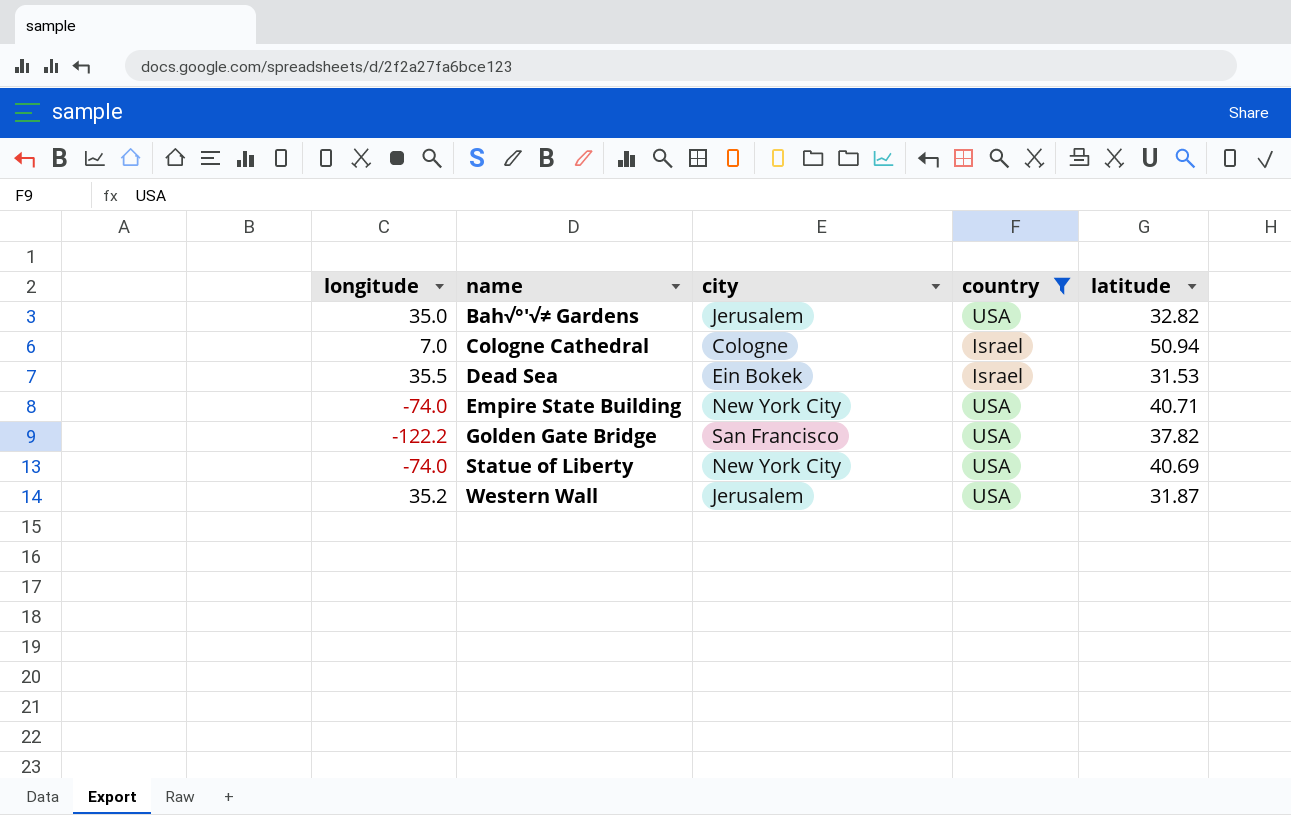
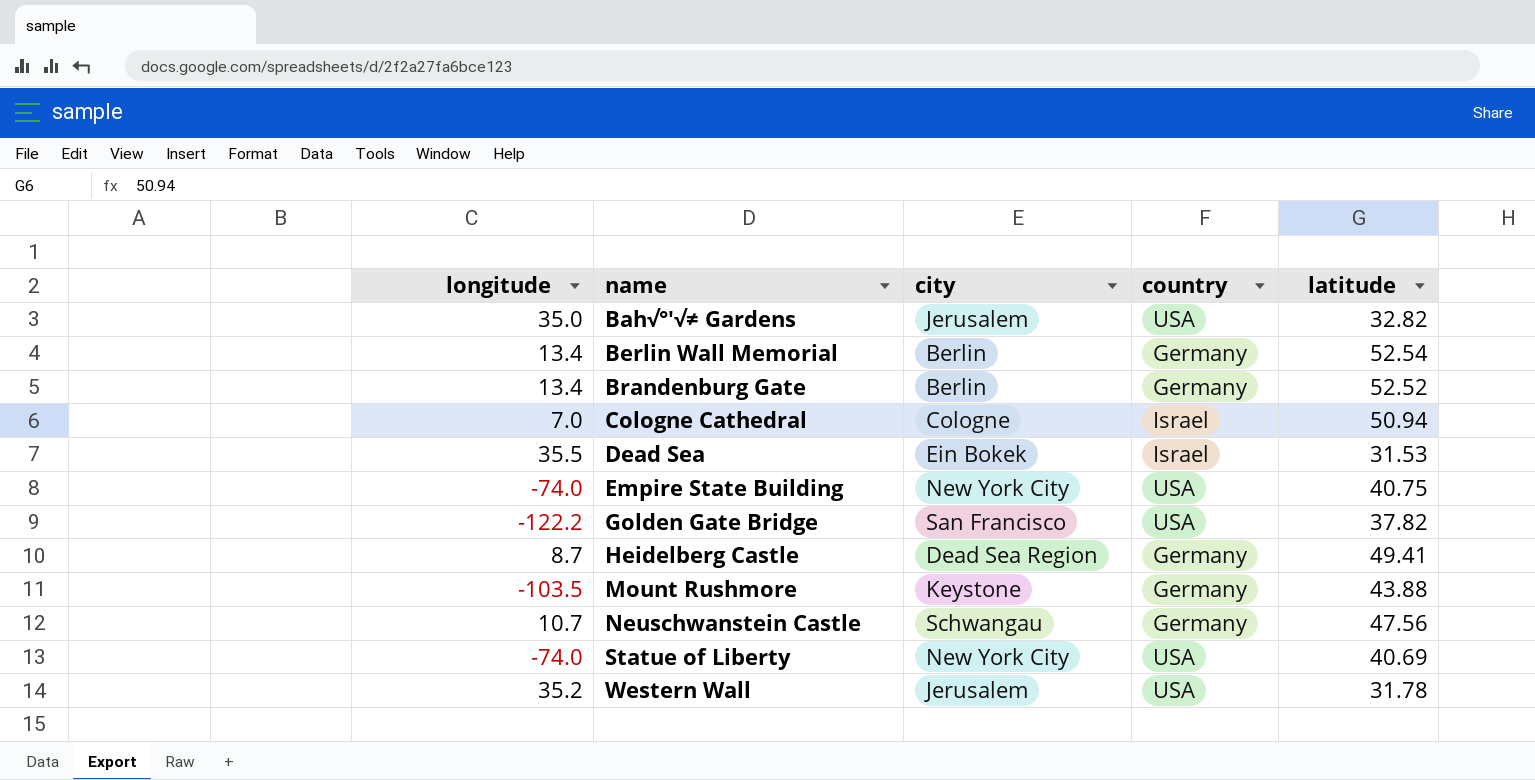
filter: country != Germany -> none
Empire State Building | latitude: 40.71 -> 40.75
Western Wall | latitude: 31.87 -> 31.78

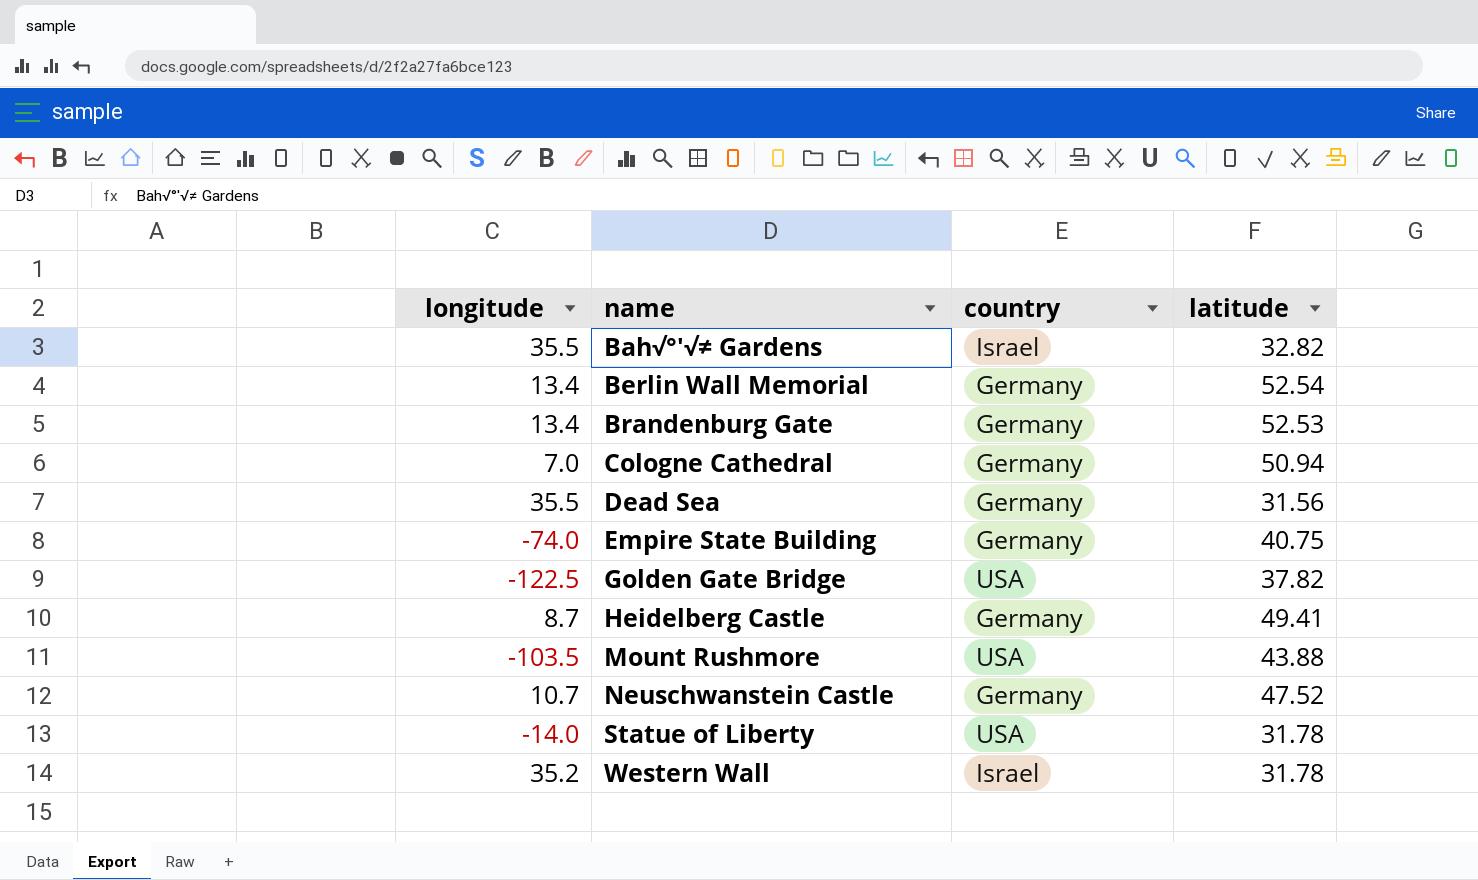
column city | position: 3 -> none
Bah√°'√≠ Gardens | longitude: 35.0 -> 35.5
Bah√°'√≠ Gardens | country: USA -> Israel
Brandenburg Gate | latitude: 52.52 -> 52.53
Cologne Cathedral | country: Israel -> Germany
Dead Sea | country: Israel -> Germany
Dead Sea | latitude: 31.53 -> 31.56
Empire State Building | country: USA -> Germany
Golden Gate Bridge | longitude: -122.2 -> -122.5
Mount Rushmore | country: Germany -> USA
Neuschwanstein Castle | latitude: 47.56 -> 47.52
Statue of Liberty | longitude: -74.0 -> -14.0
Statue of Liberty | latitude: 40.69 -> 31.78
Western Wall | country: USA -> Israel

